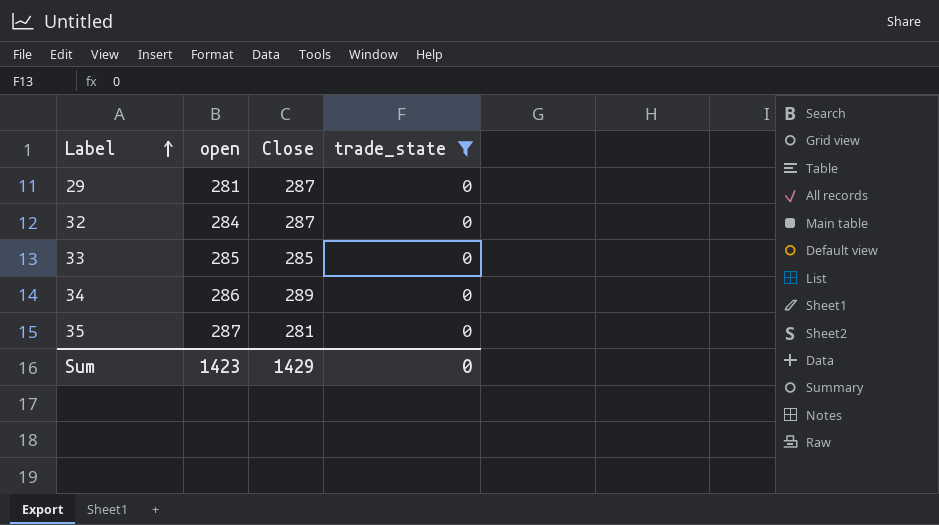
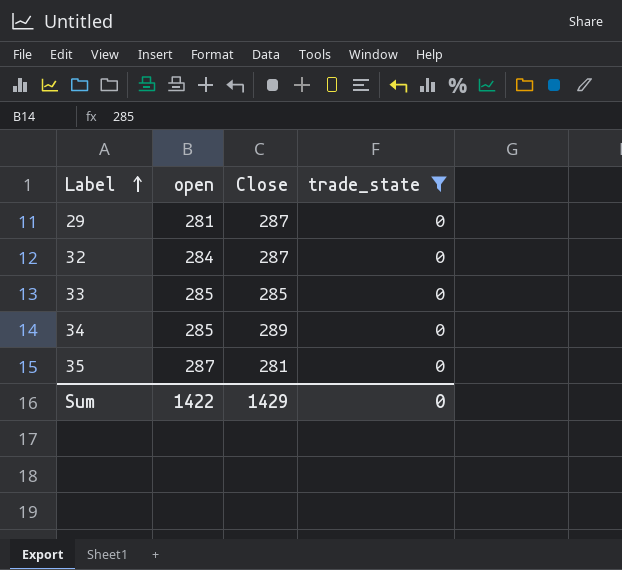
34 | open: 286 -> 285
Sum | open: 1423 -> 1422

